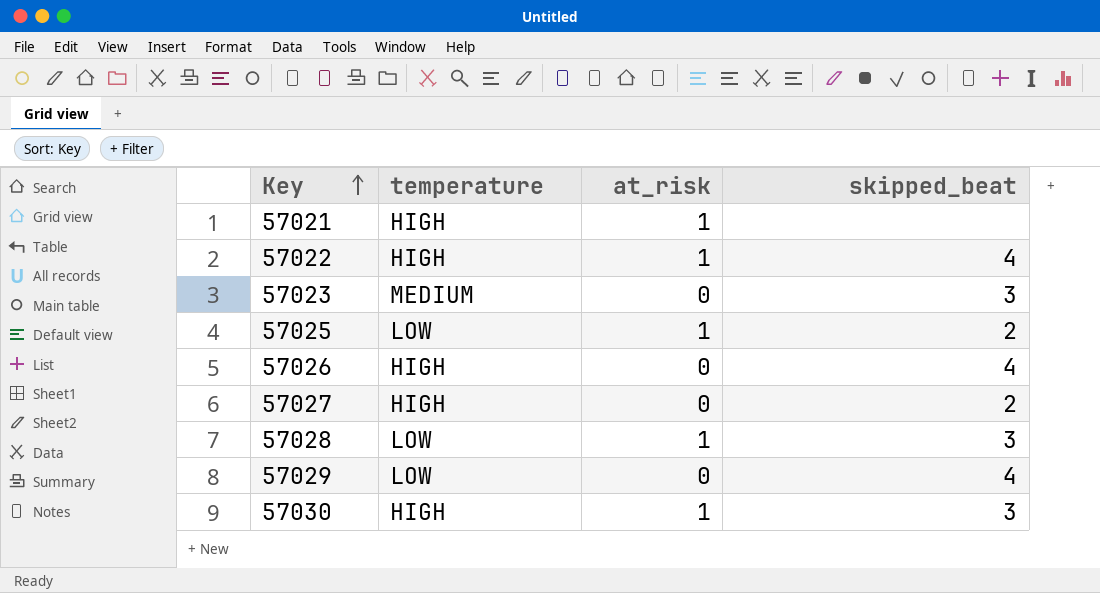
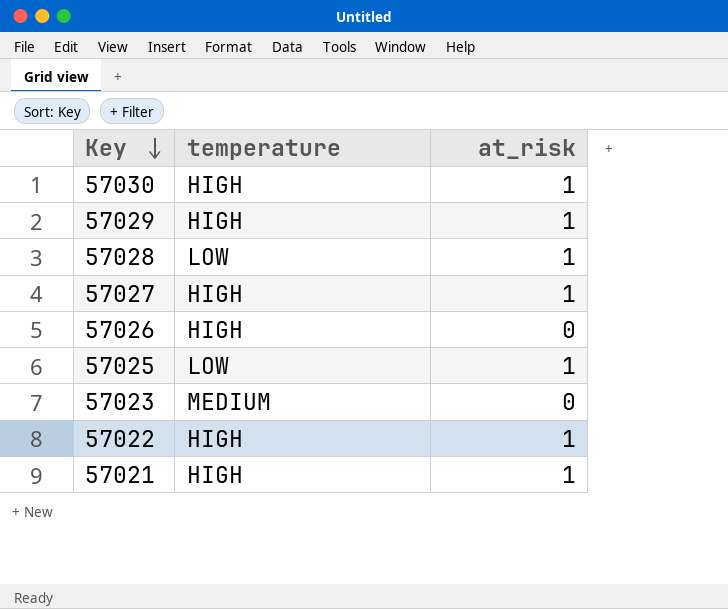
row order: Key ascending -> Key descending
column skipped_beat | position: 4 -> none
57029 | temperature: LOW -> HIGH
57029 | at_risk: 0 -> 1
57027 | at_risk: 0 -> 1

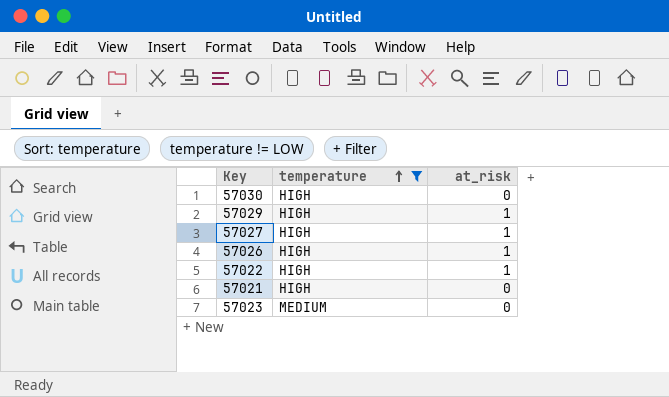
filter: none -> temperature != LOW
row order: Key descending -> temperature ascending
57030 | at_risk: 1 -> 0
57026 | at_risk: 0 -> 1
57021 | at_risk: 1 -> 0

